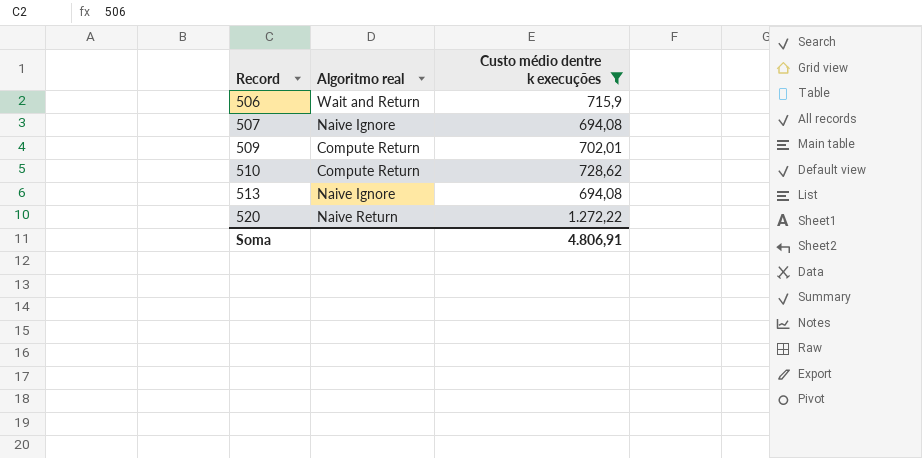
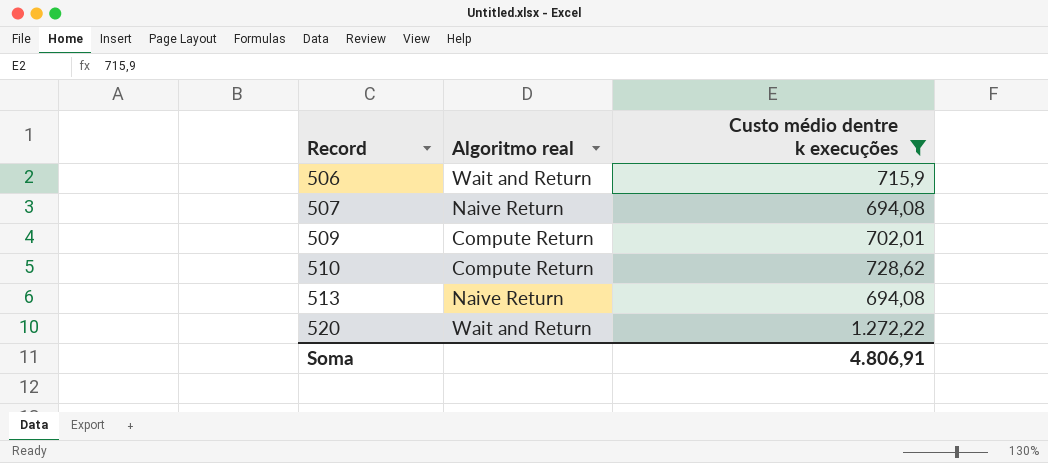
507 | Algoritmo real: Naive Ignore -> Naive Return
513 | Algoritmo real: Naive Ignore -> Naive Return
520 | Algoritmo real: Naive Return -> Wait and Return

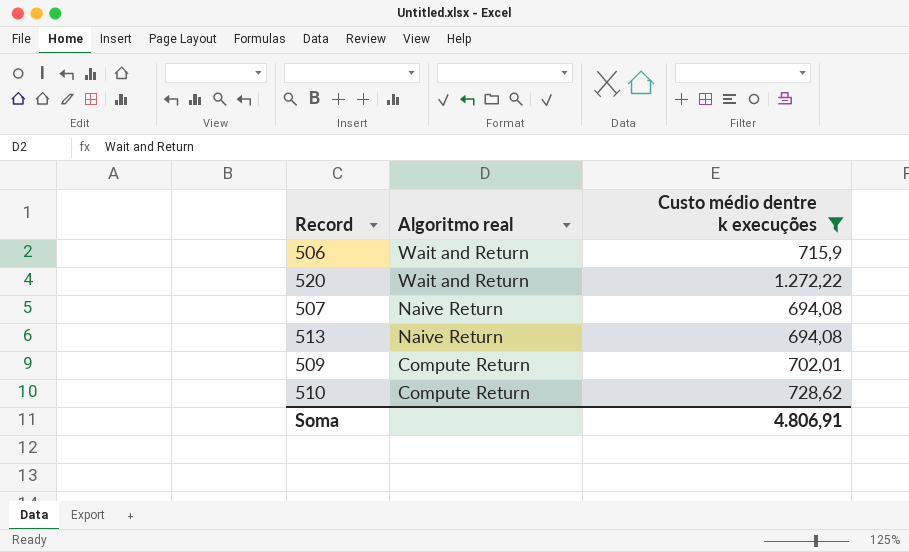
row order: Record ascending -> Algoritmo real descending

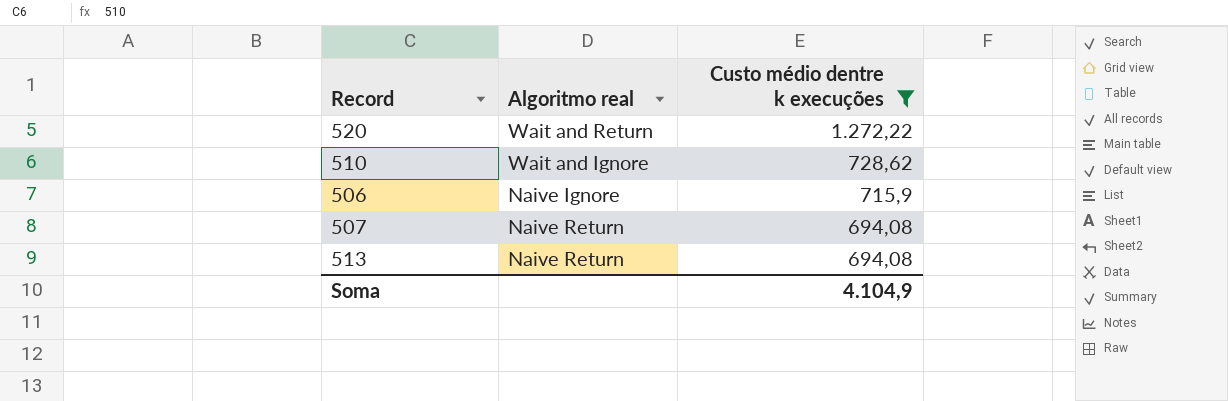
row order: Algoritmo real descending -> Custo médio dentre k execuções descending
row 509: Compute Return | 702,01 -> none
510 | Algoritmo real: Compute Return -> Wait and Ignore
506 | Algoritmo real: Wait and Return -> Naive Ignore
Soma | Custo médio dentre k execuções: 4.806,91 -> 4.104,9

